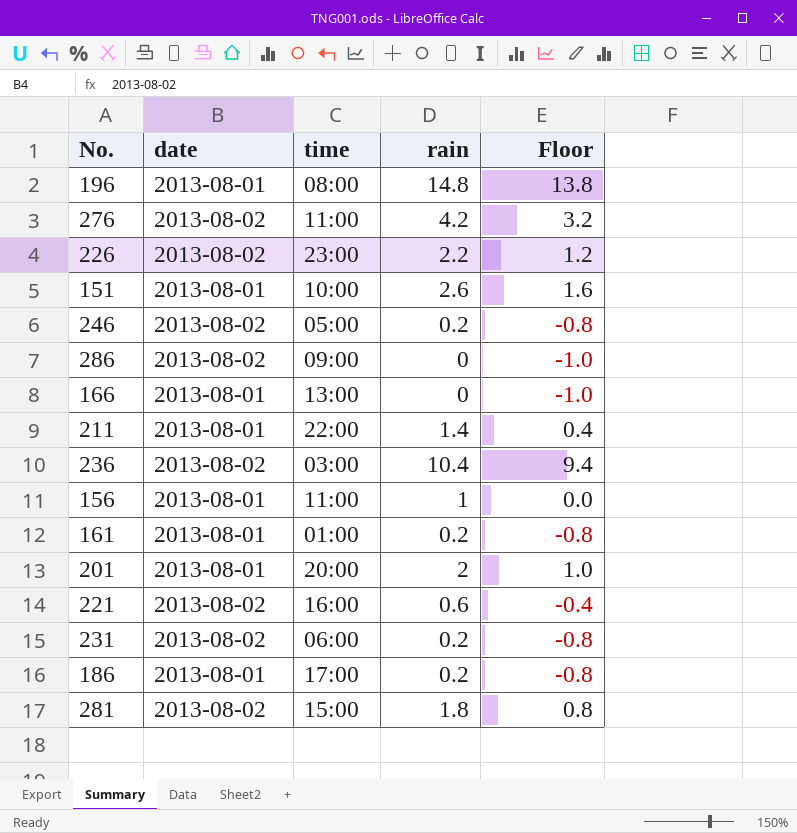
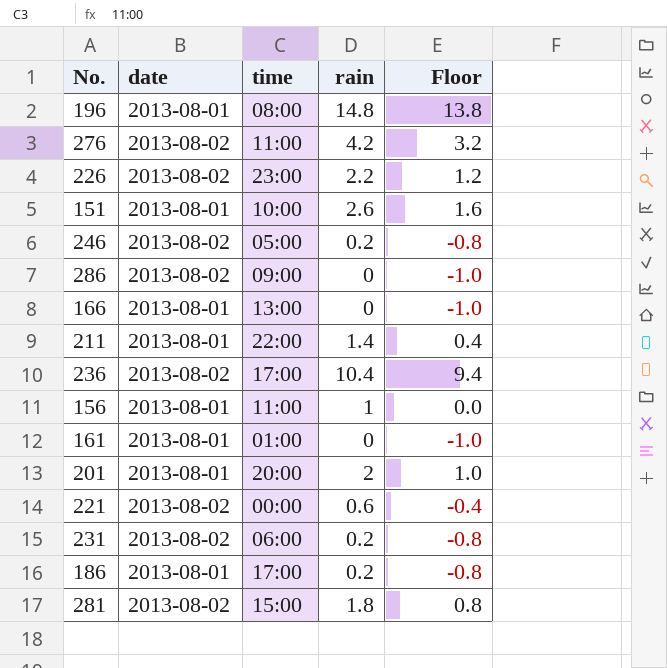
236 | time: 03:00 -> 17:00
161 | rain: 0.2 -> 0
161 | Floor: -0.8 -> -1.0
221 | time: 16:00 -> 00:00

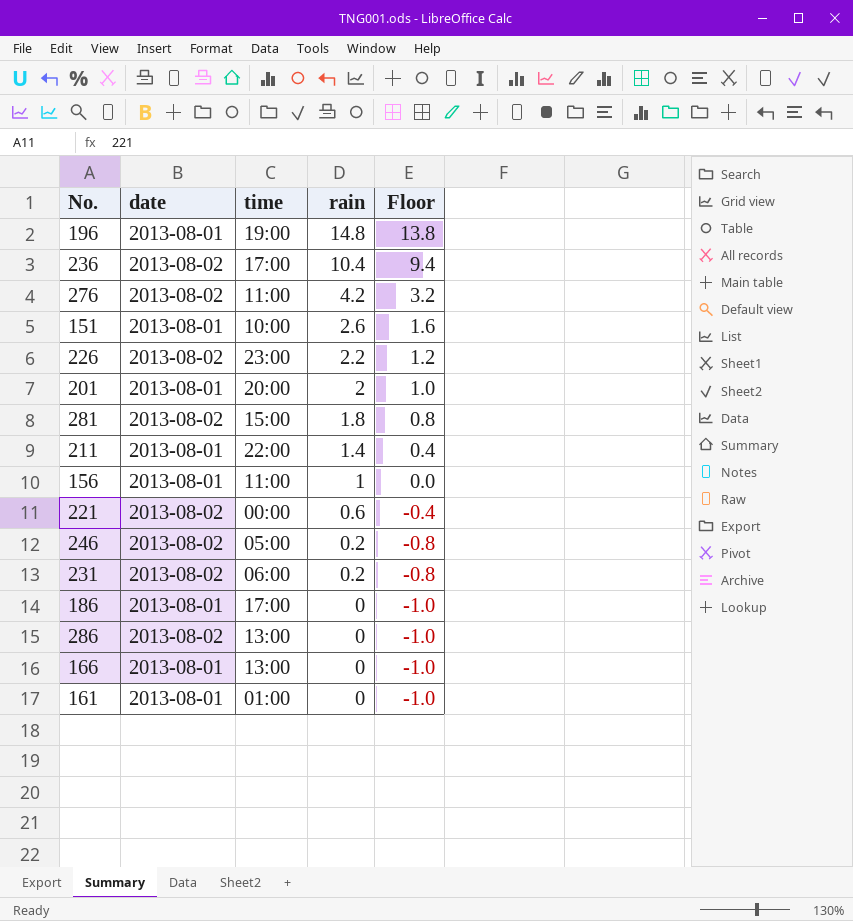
row order: none -> rain descending
196 | time: 08:00 -> 19:00
186 | rain: 0.2 -> 0
186 | Floor: -0.8 -> -1.0
286 | time: 09:00 -> 13:00

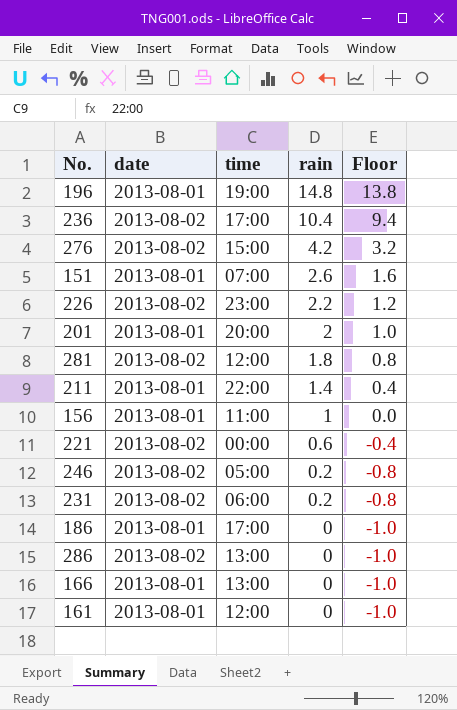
276 | time: 11:00 -> 15:00
151 | time: 10:00 -> 07:00
281 | time: 15:00 -> 12:00
161 | time: 01:00 -> 12:00

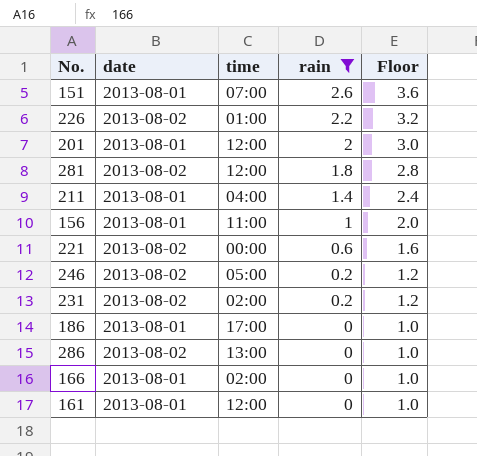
filter: none -> rain <= 2.6
column Floor | formula: [rain] - 1 -> [rain] + 1
226 | time: 23:00 -> 01:00
201 | time: 20:00 -> 12:00
211 | time: 22:00 -> 04:00
231 | time: 06:00 -> 02:00
166 | time: 13:00 -> 02:00

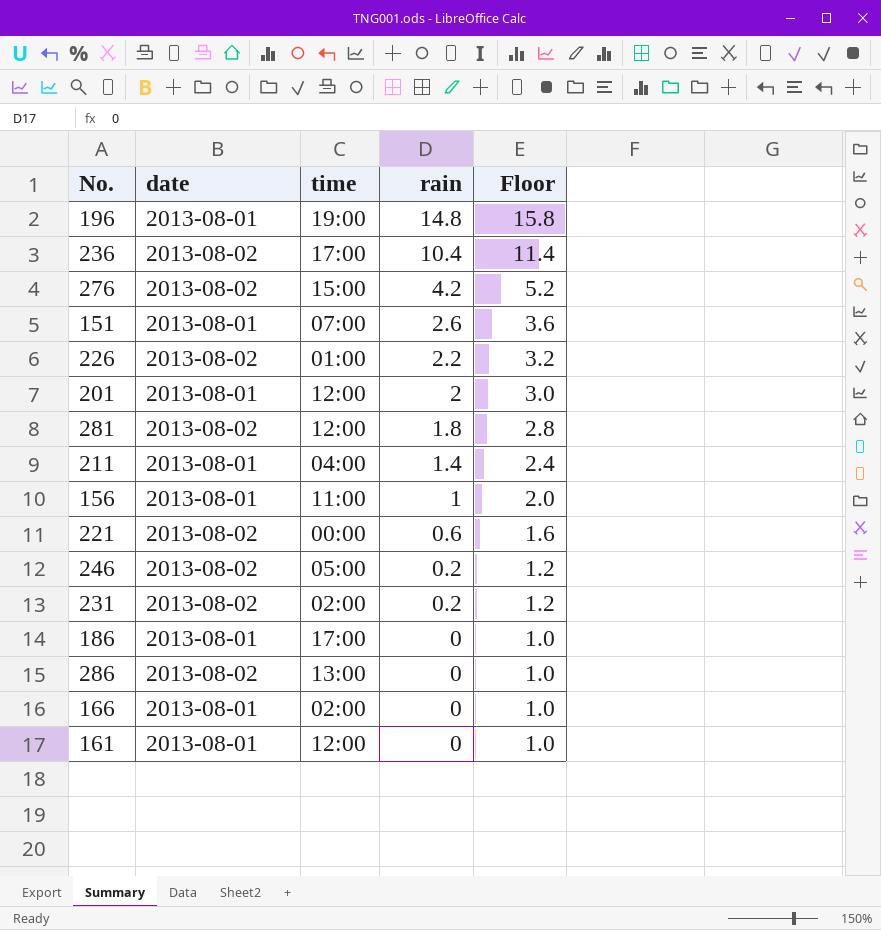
filter: rain <= 2.6 -> none

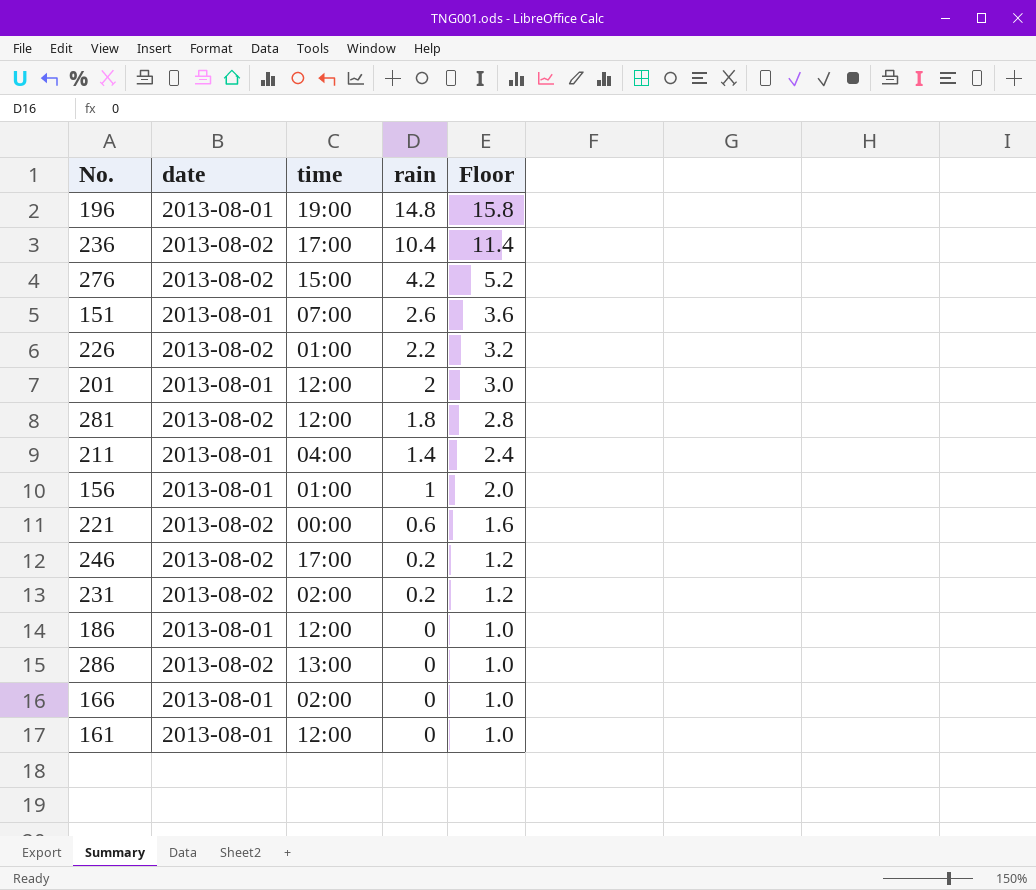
156 | time: 11:00 -> 01:00
246 | time: 05:00 -> 17:00
186 | time: 17:00 -> 12:00

